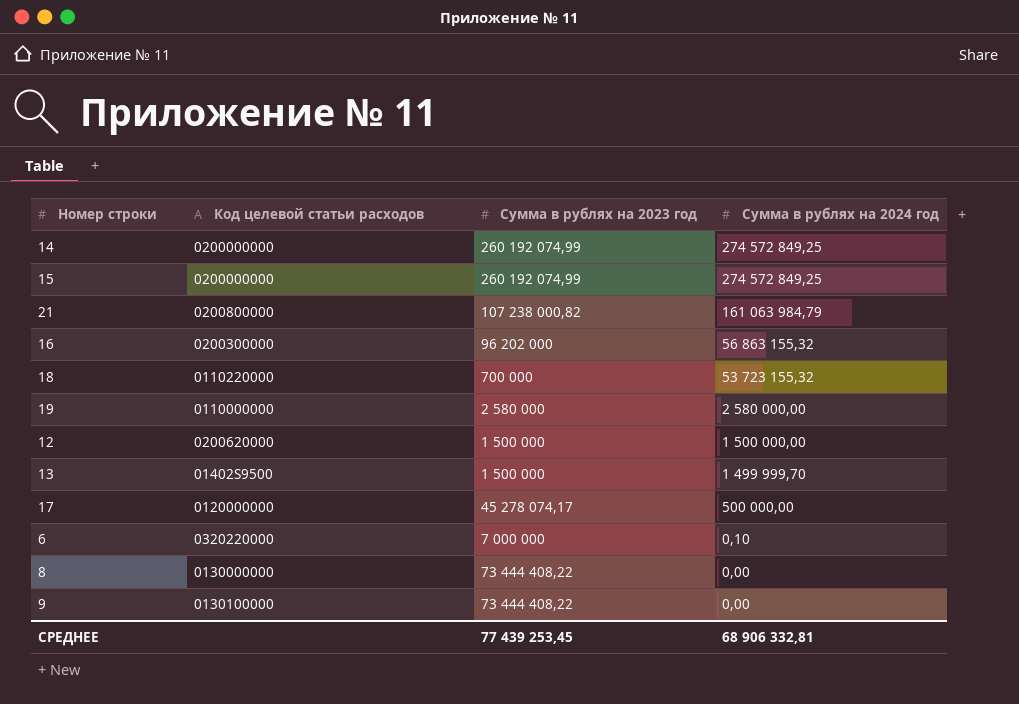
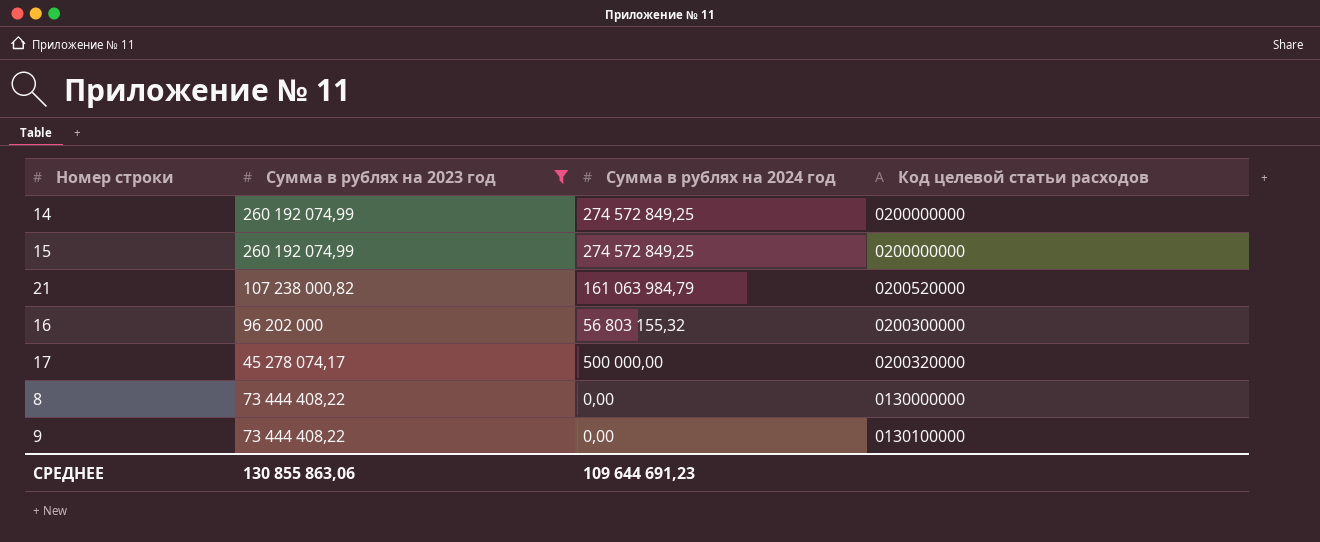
filter: none -> Сумма в рублях на 2023 год >= 45 278 074,17
column Код целевой статьи расходов | position: 2 -> 4
21 | Код целевой статьи расходов: 0200800000 -> 0200520000
16 | Сумма в рублях на 2024 год: 56 863 155,32 -> 56 803 155,32
17 | Код целевой статьи расходов: 0120000000 -> 0200320000
СРЕДНЕЕ | Сумма в рублях на 2023 год: 77 439 253,45 -> 130 855 863,06
СРЕДНЕЕ | Сумма в рублях на 2024 год: 68 906 332,81 -> 109 644 691,23

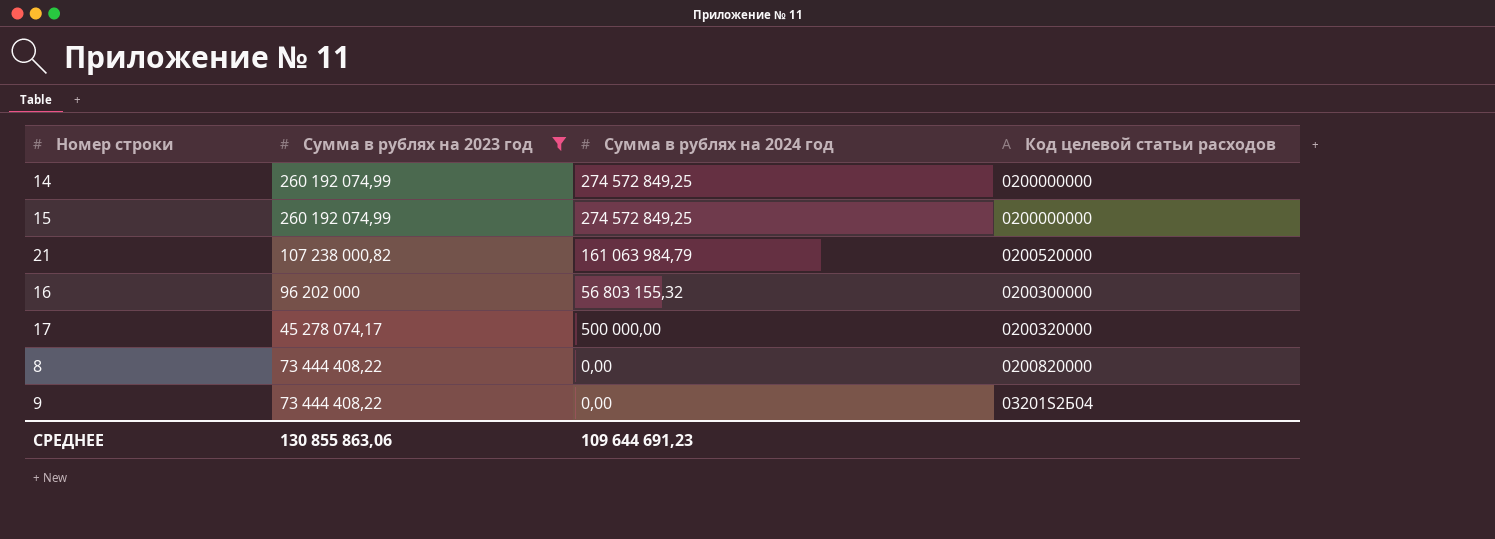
8 | Код целевой статьи расходов: 0130000000 -> 0200820000
9 | Код целевой статьи расходов: 0130100000 -> 03201S2Б04

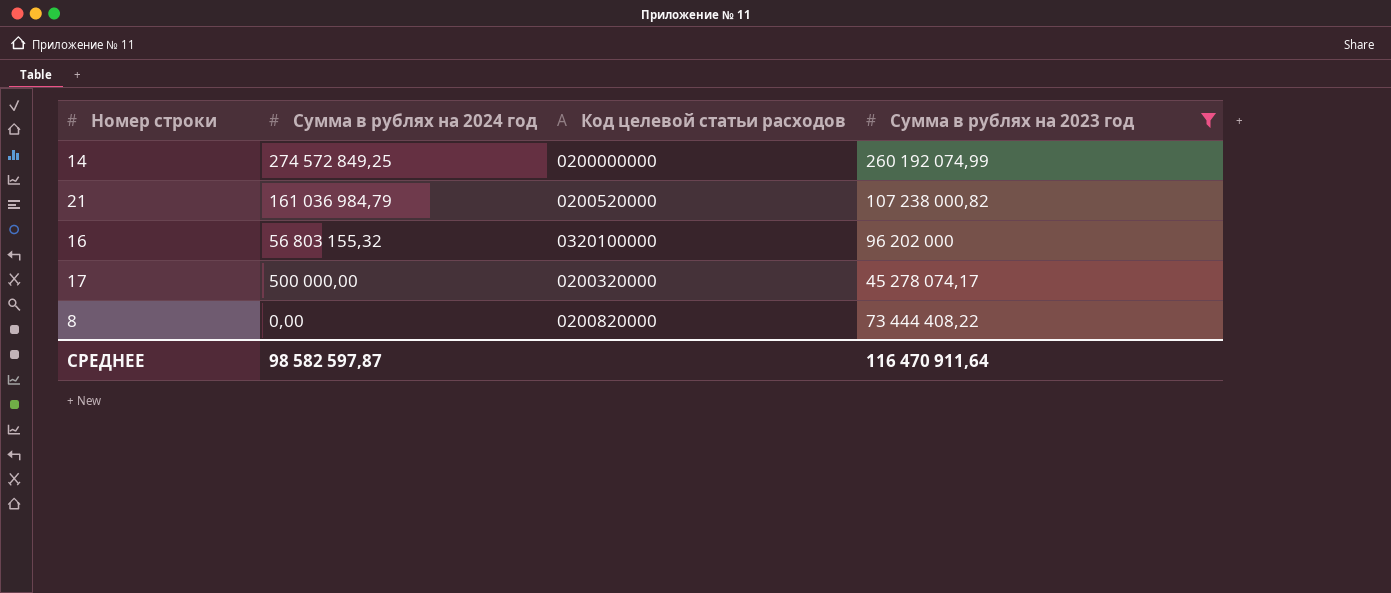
column Сумма в рублях на 2023 год | position: 2 -> 4
row 15: 260 192 074,99 | 274 572 849,25 | 0200000000 -> none
row 9: 73 444 408,22 | 0,00 | 03201S2Б04 -> none
21 | Сумма в рублях на 2024 год: 161 063 984,79 -> 161 036 984,79
16 | Код целевой статьи расходов: 0200300000 -> 0320100000
СРЕДНЕЕ | Сумма в рублях на 2024 год: 109 644 691,23 -> 98 582 597,87
СРЕДНЕЕ | Сумма в рублях на 2023 год: 130 855 863,06 -> 116 470 911,64

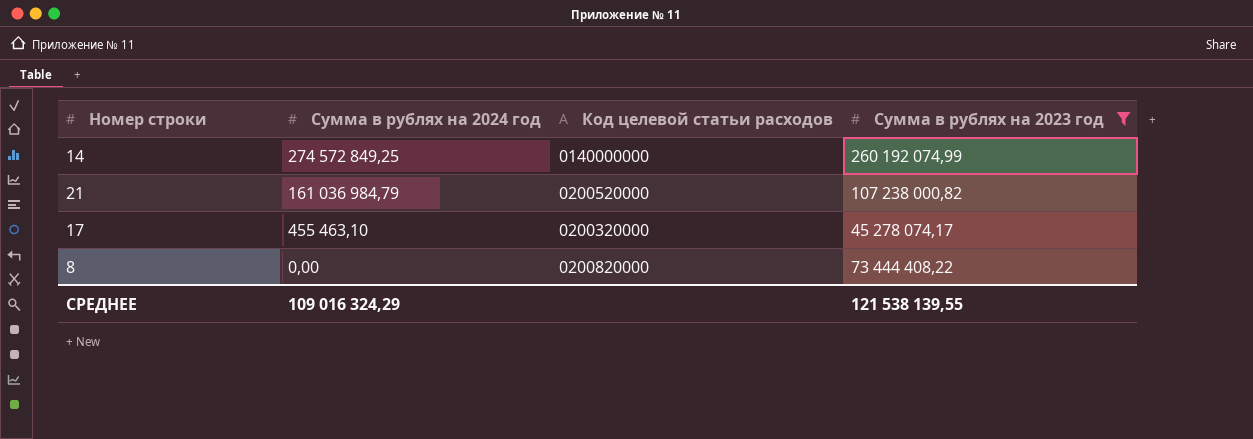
row 16: 56 803 155,32 | 0320100000 | 96 202 000 -> none
14 | Код целевой статьи расходов: 0200000000 -> 0140000000
17 | Сумма в рублях на 2024 год: 500 000,00 -> 455 463,10
СРЕДНЕЕ | Сумма в рублях на 2024 год: 98 582 597,87 -> 109 016 324,29
СРЕДНЕЕ | Сумма в рублях на 2023 год: 116 470 911,64 -> 121 538 139,55

